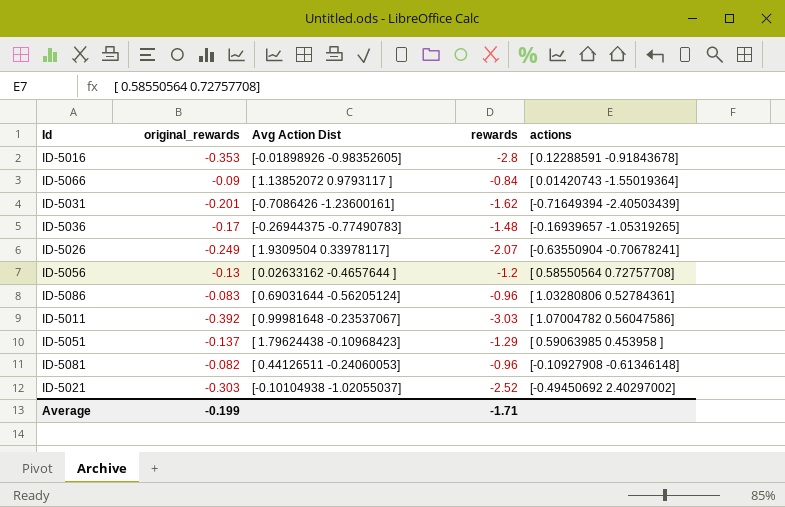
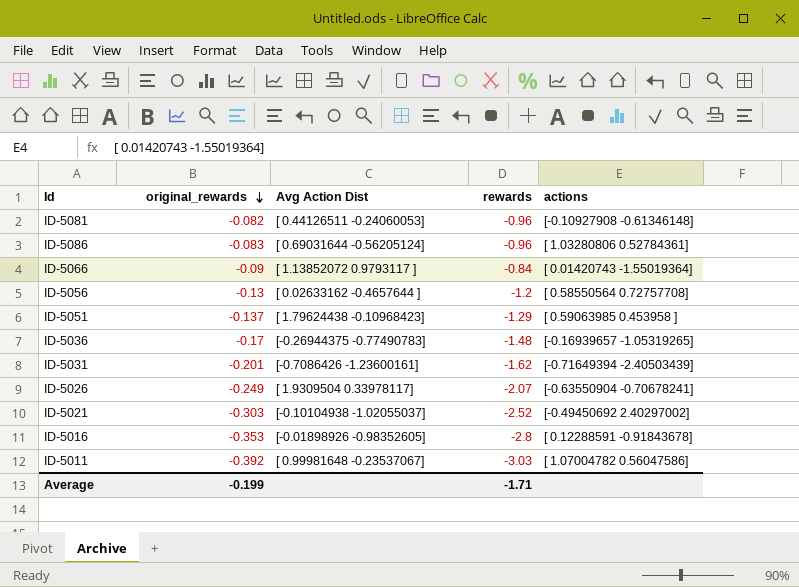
row order: none -> original_rewards descending

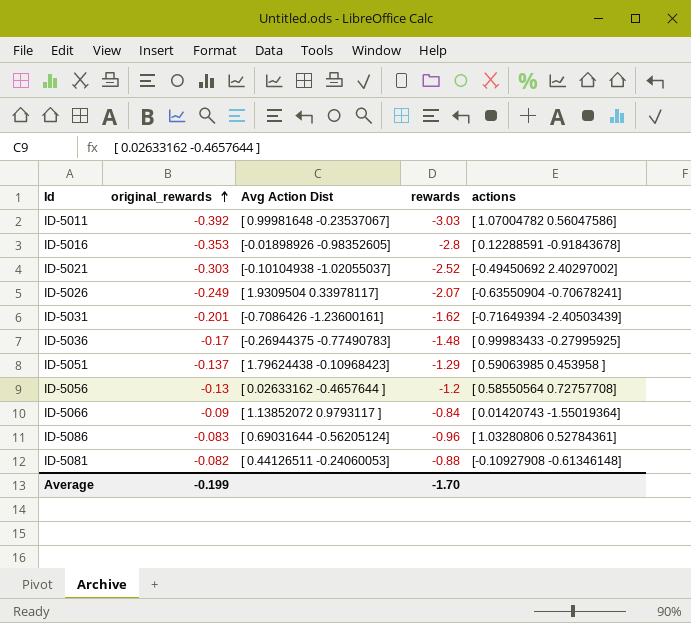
row order: original_rewards descending -> original_rewards ascending
ID-5036 | actions: [-0.16939657 -1.05319265] -> [ 0.99983433 -0.27995925]
ID-5081 | rewards: -0.96 -> -0.88
Average | rewards: -1.71 -> -1.70

